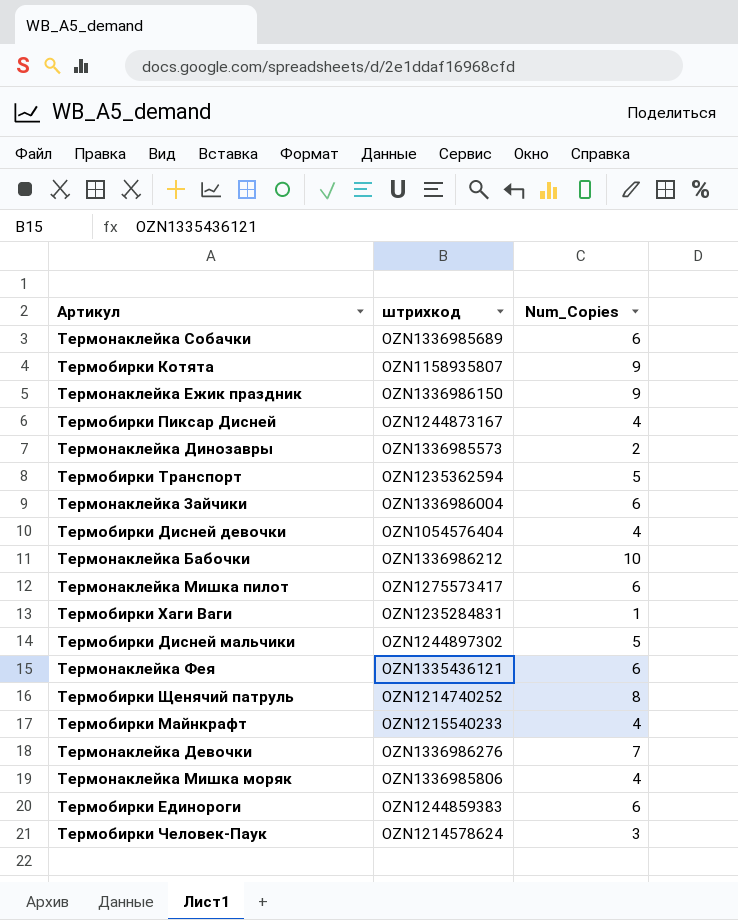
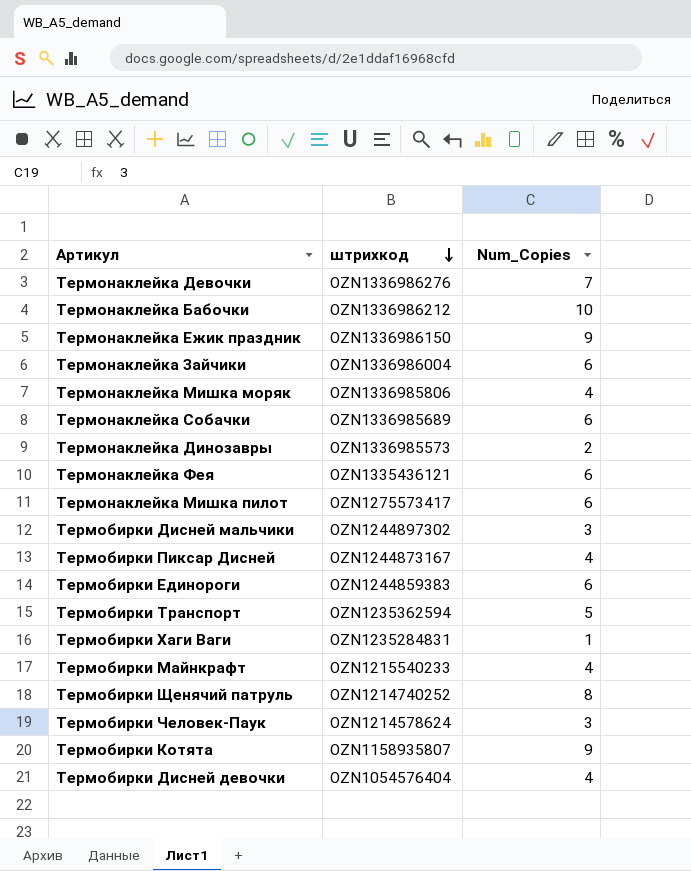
row order: none -> штрихкод descending
Термобирки Дисней мальчики | Num_Copies: 5 -> 3

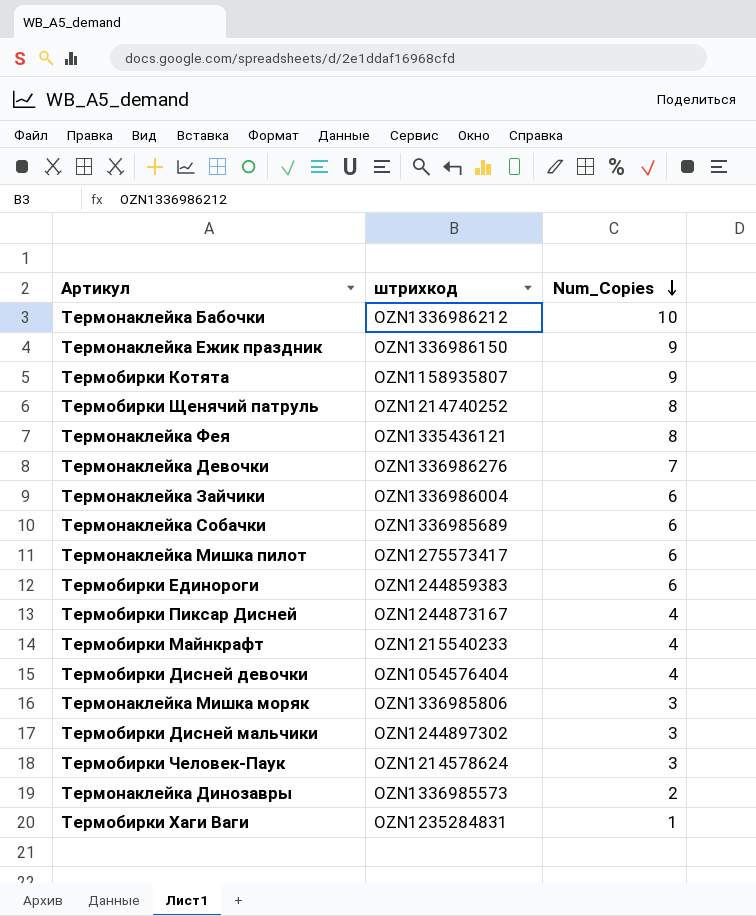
row order: штрихкод descending -> Num_Copies descending
row Термобирки Транспорт: OZN1235362594 | 5 -> none
Термонаклейка Фея | Num_Copies: 6 -> 8
Термонаклейка Мишка моряк | Num_Copies: 4 -> 3

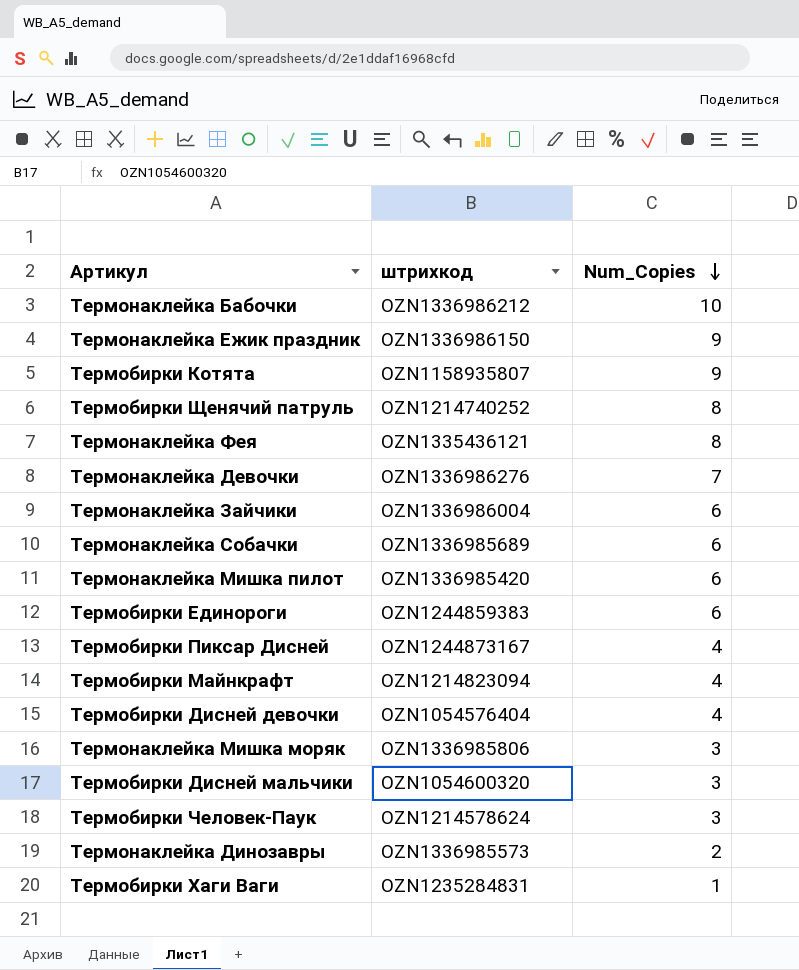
Термонаклейка Мишка пилот | штрихкод: OZN1275573417 -> OZN1336985420
Термобирки Майнкрафт | штрихкод: OZN1215540233 -> OZN1214823094
Термобирки Дисней мальчики | штрихкод: OZN1244897302 -> OZN1054600320

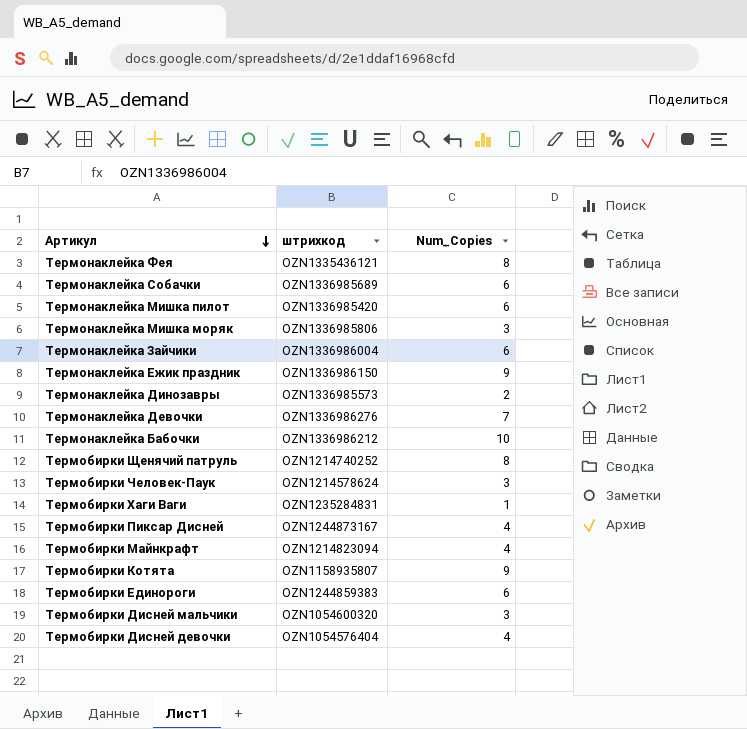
row order: Num_Copies descending -> Артикул descending

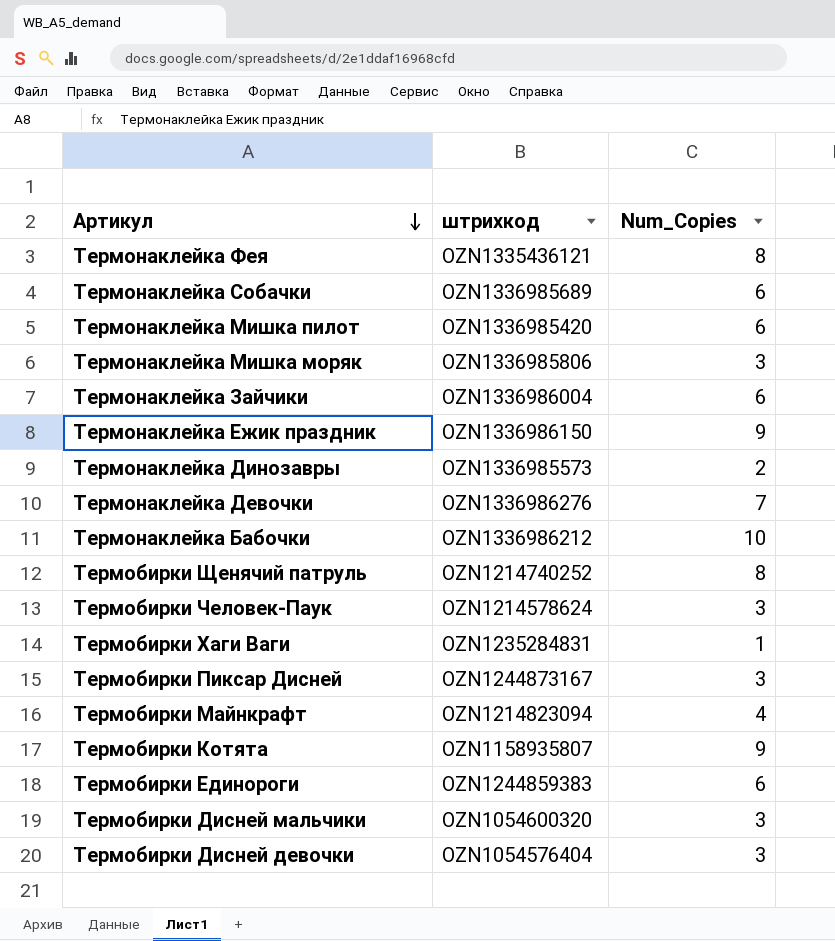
Термобирки Пиксар Дисней | Num_Copies: 4 -> 3
Термобирки Дисней девочки | Num_Copies: 4 -> 3

